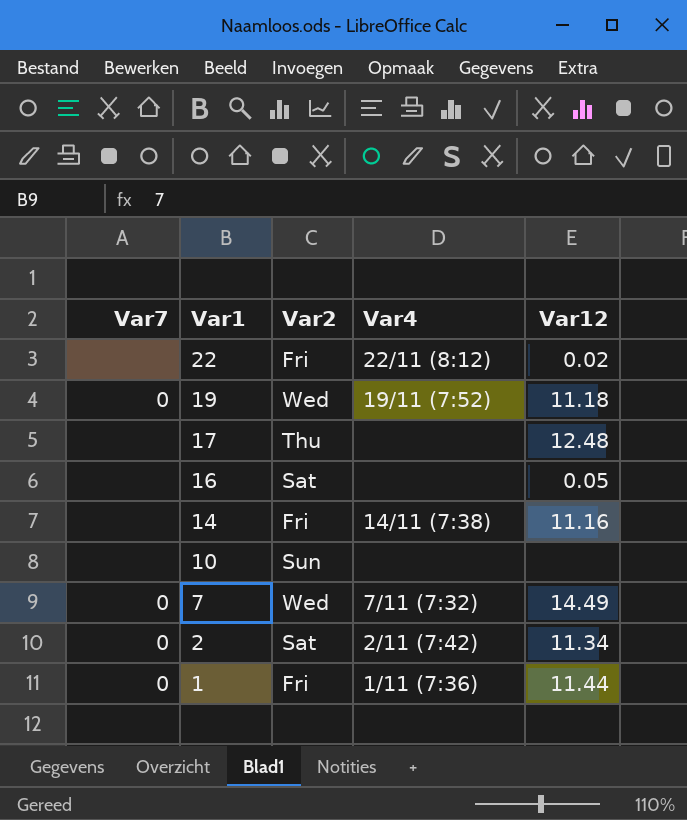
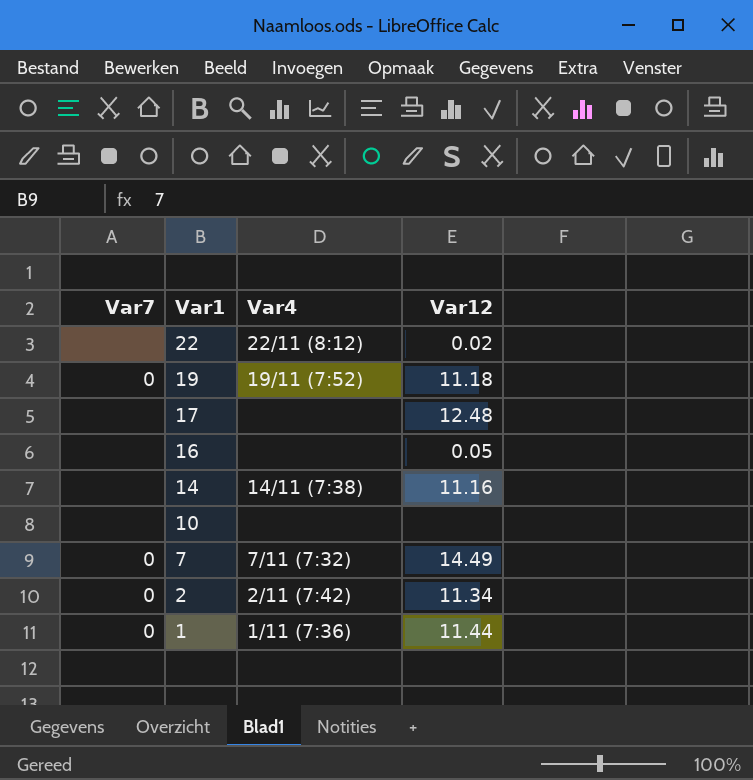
column Var2 | position: 3 -> none

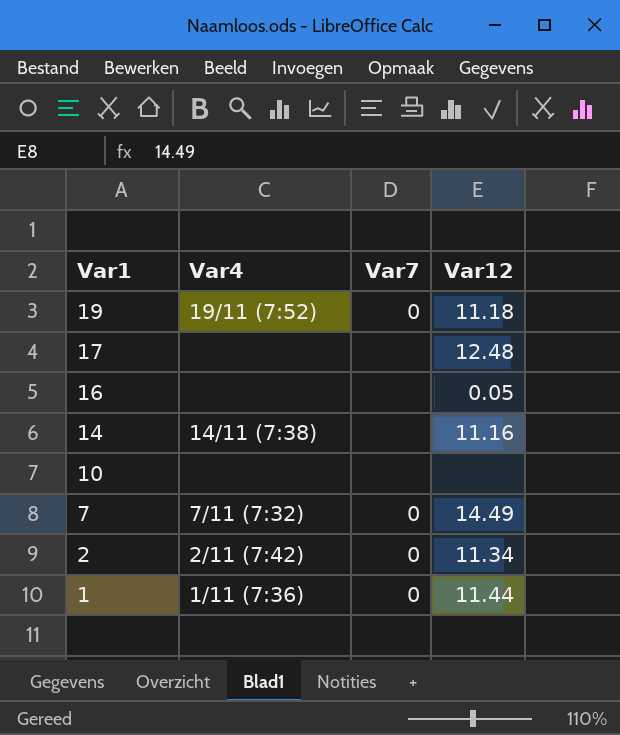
column Var7 | position: 1 -> 3
row 22: none | 22/11 (8:12) | 0.02 -> none

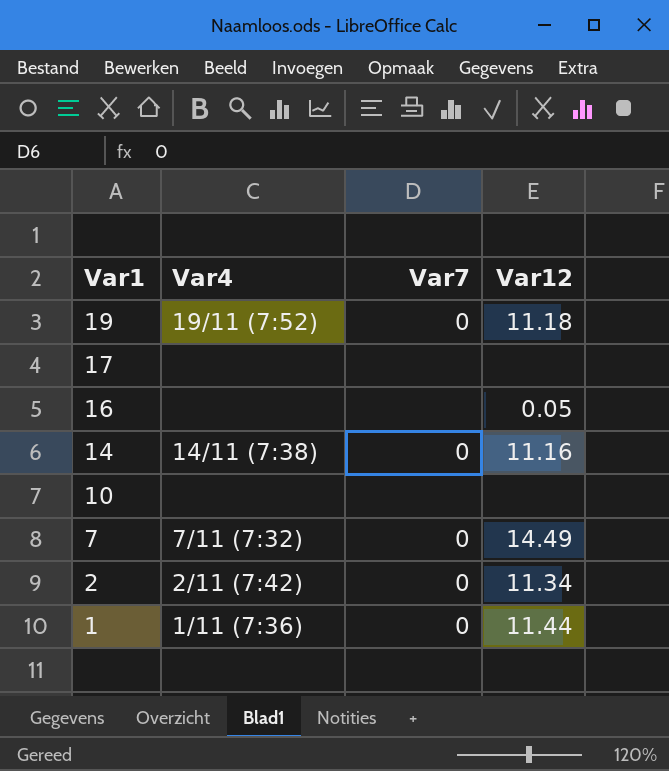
17 | Var12: 12.48 -> none
14 | Var7: none -> 0

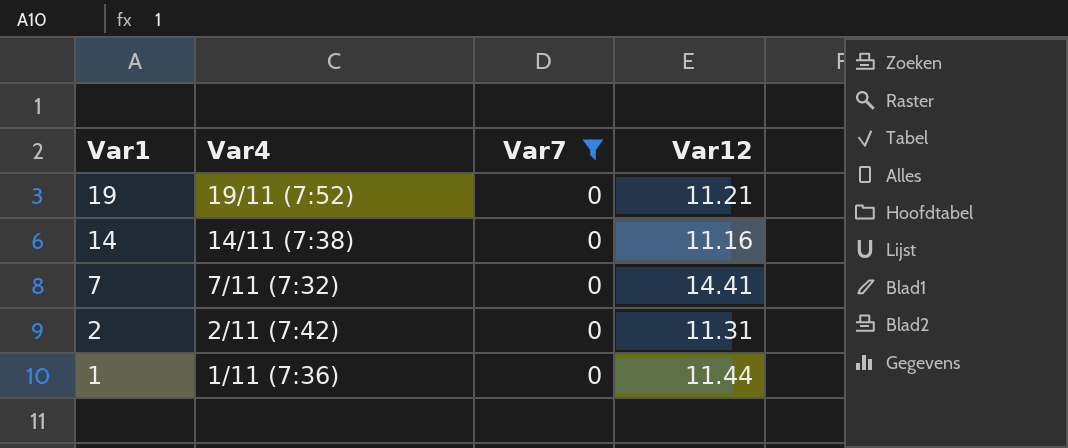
filter: none -> Var7 = 0
19 | Var12: 11.18 -> 11.21
7 | Var12: 14.49 -> 14.41
2 | Var12: 11.34 -> 11.31

